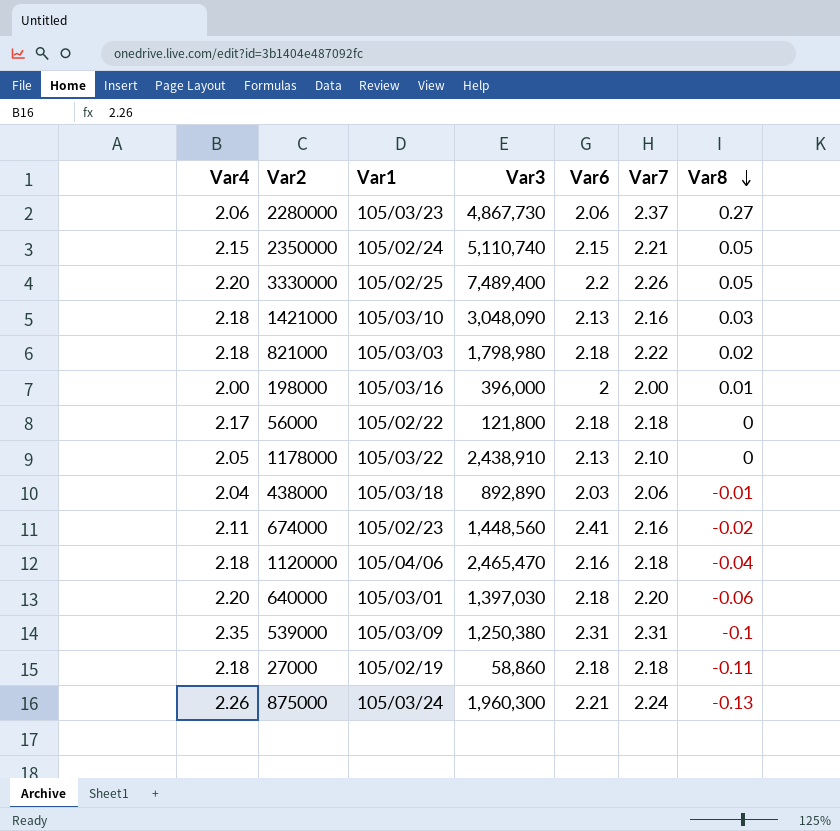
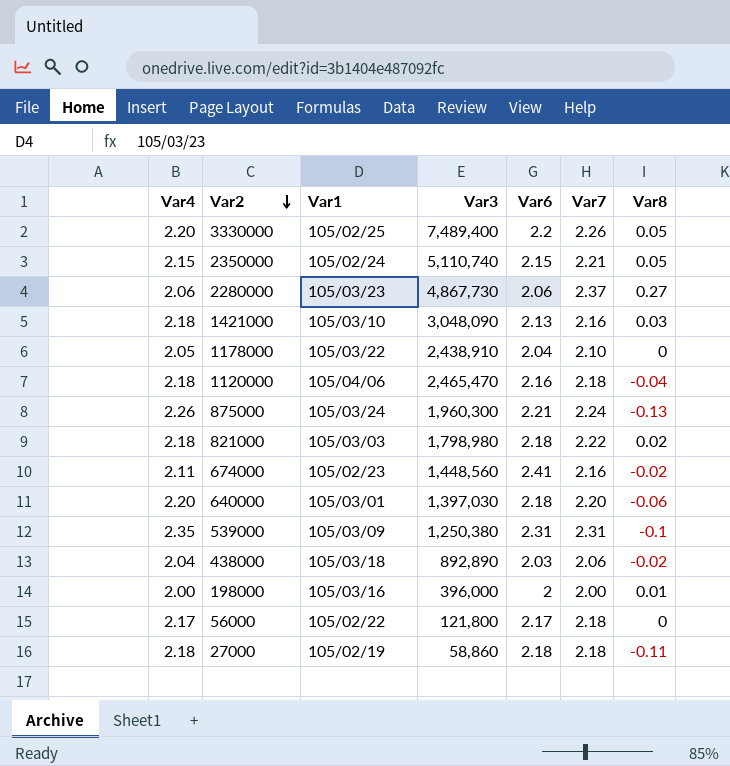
row order: Var8 descending -> Var2 descending
1178000 | Var6: 2.13 -> 2.04
438000 | Var8: -0.01 -> -0.02
56000 | Var6: 2.18 -> 2.17

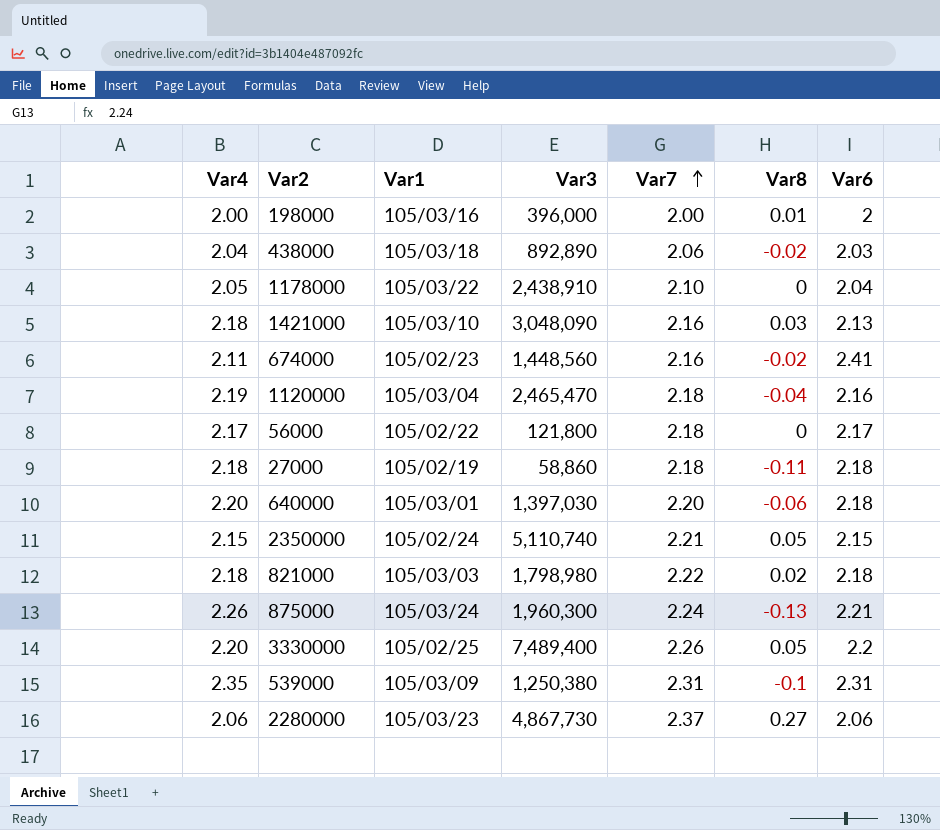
row order: Var2 descending -> Var7 ascending
column Var6 | position: 5 -> 7
1120000 | Var4: 2.18 -> 2.19
1120000 | Var1: 105/04/06 -> 105/03/04

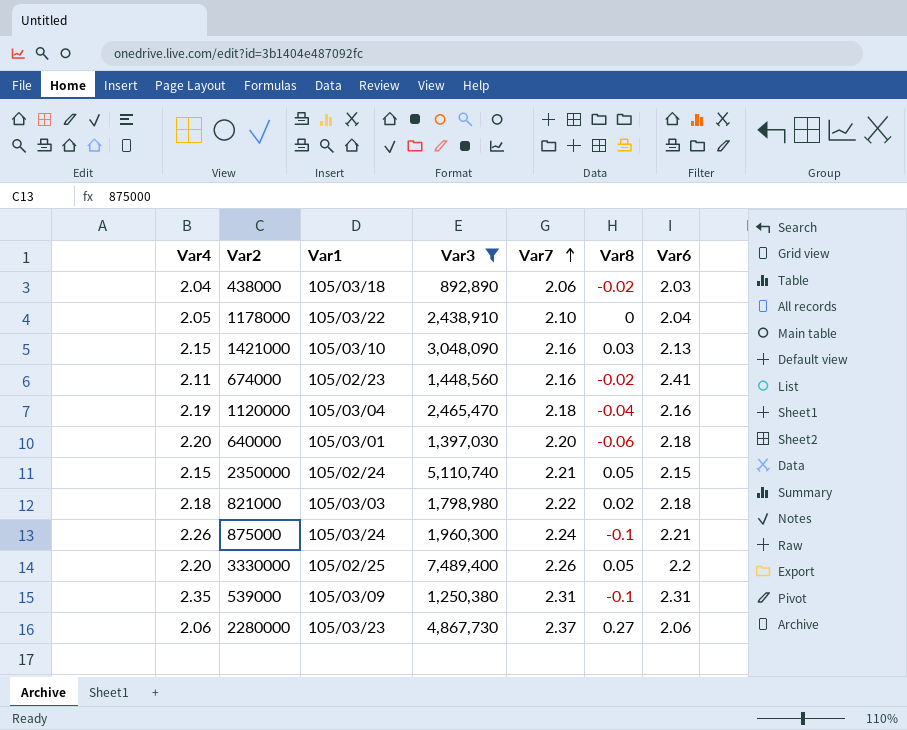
filter: none -> Var3 >= 892,890
1421000 | Var4: 2.18 -> 2.15
875000 | Var8: -0.13 -> -0.1

